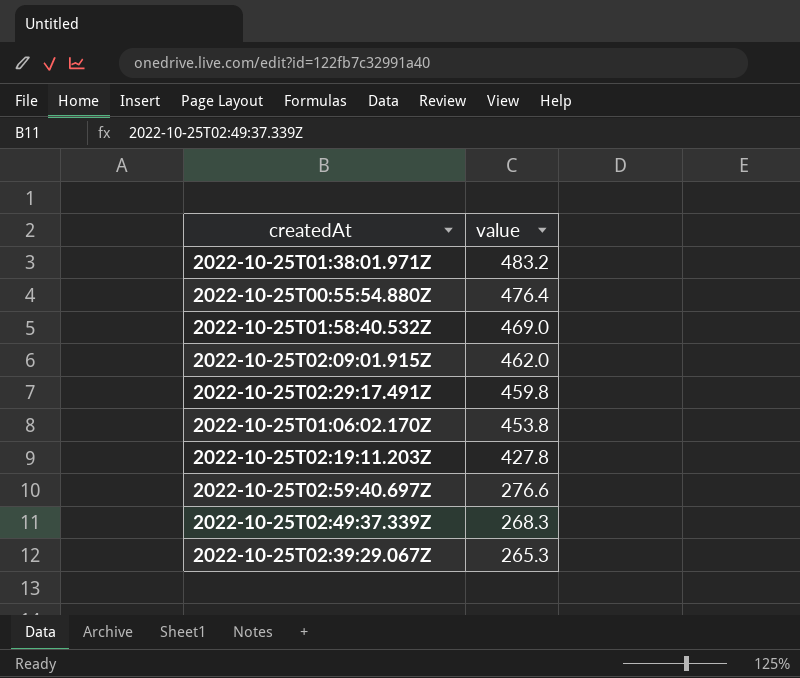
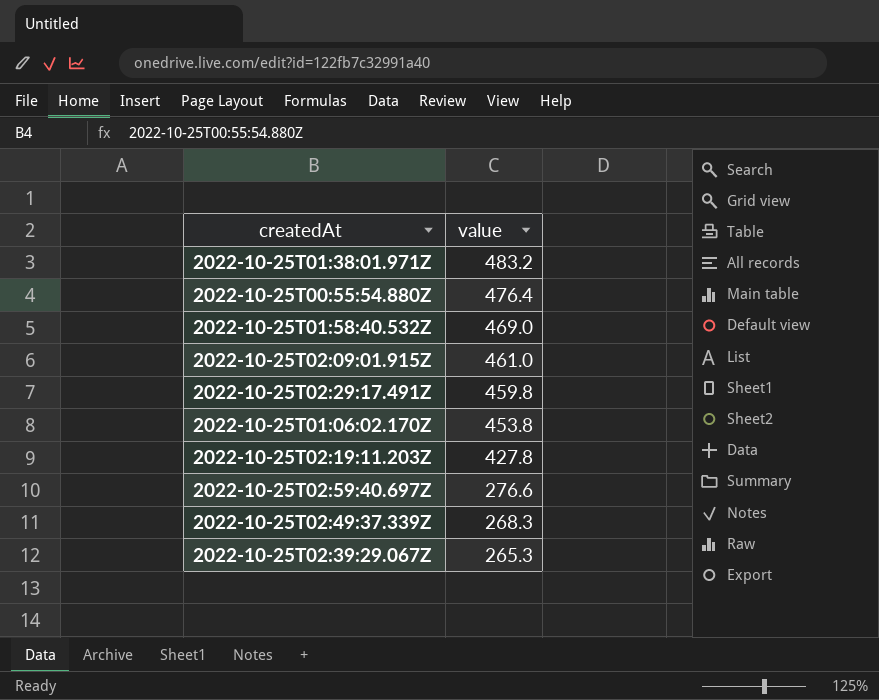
2022-10-25T02:09:01.915Z | value: 462.0 -> 461.0

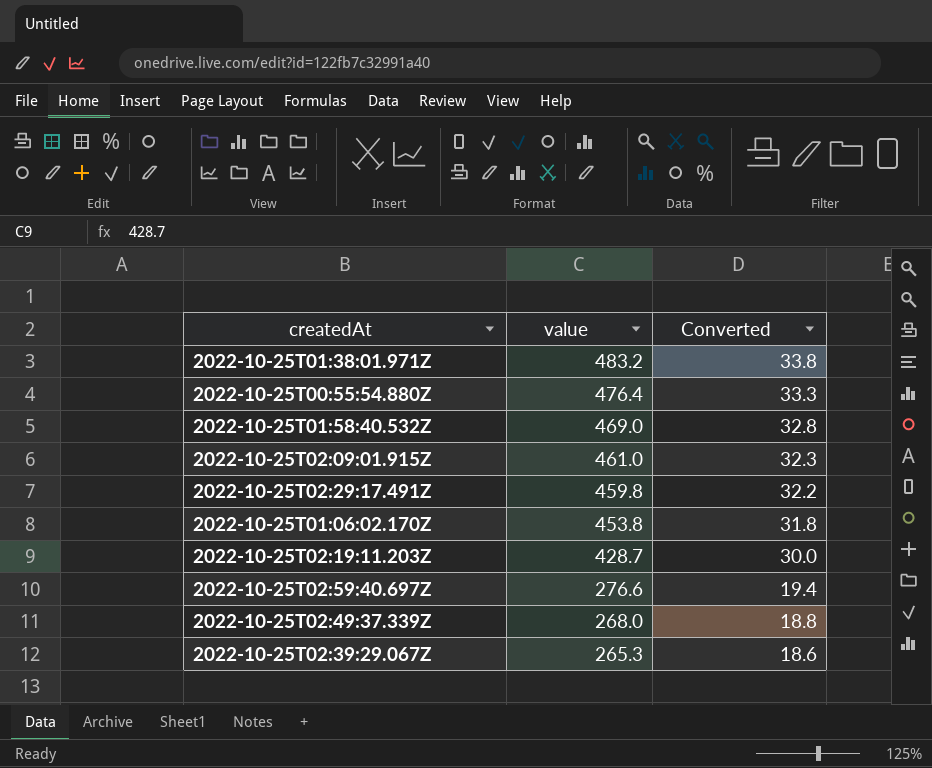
column Converted | formula: none -> [value] * 0.07
2022-10-25T02:19:11.203Z | value: 427.8 -> 428.7
2022-10-25T02:49:37.339Z | value: 268.3 -> 268.0

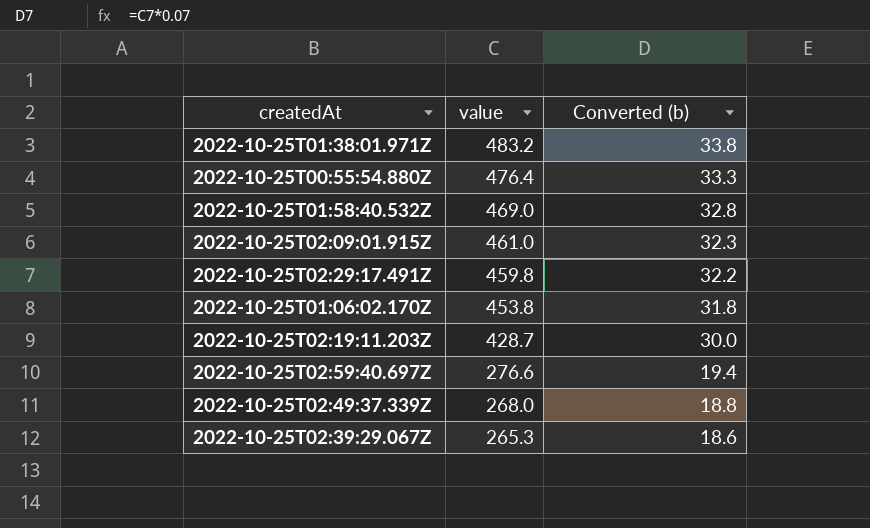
column name: Converted -> Converted (b)

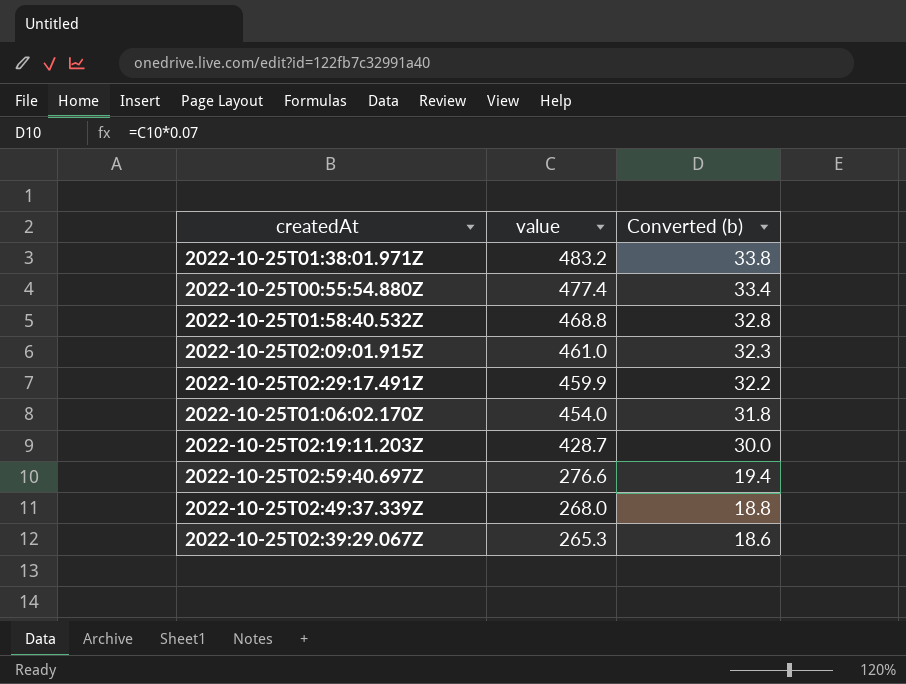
2022-10-25T00:55:54.880Z | value: 476.4 -> 477.4
2022-10-25T00:55:54.880Z | Converted (b): 33.3 -> 33.4
2022-10-25T01:58:40.532Z | value: 469.0 -> 468.8
2022-10-25T02:29:17.491Z | value: 459.8 -> 459.9
2022-10-25T01:06:02.170Z | value: 453.8 -> 454.0

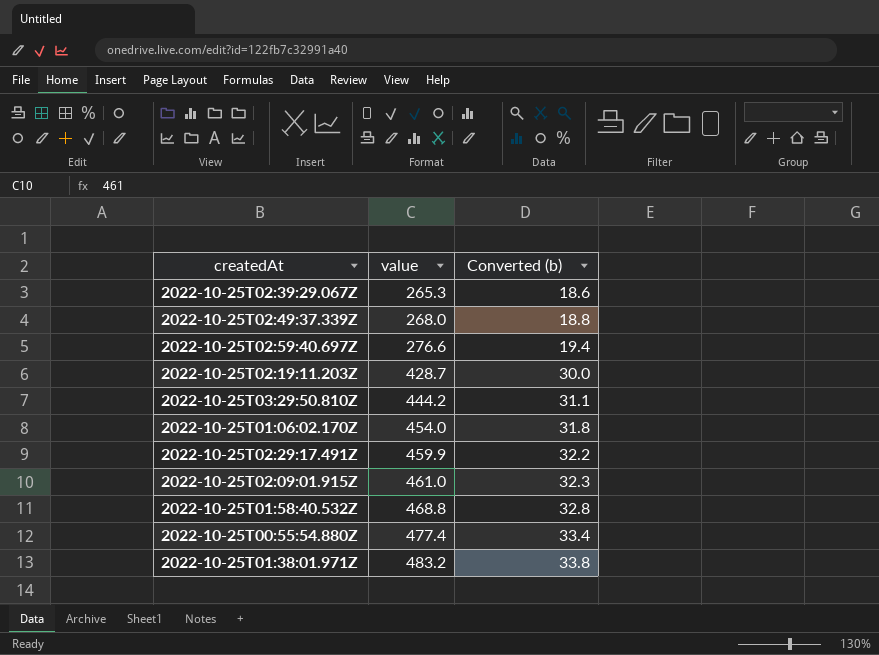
row order: value descending -> value ascending
row 2022-10-25T03:29:50.810Z: none -> 444.2 | 31.1

